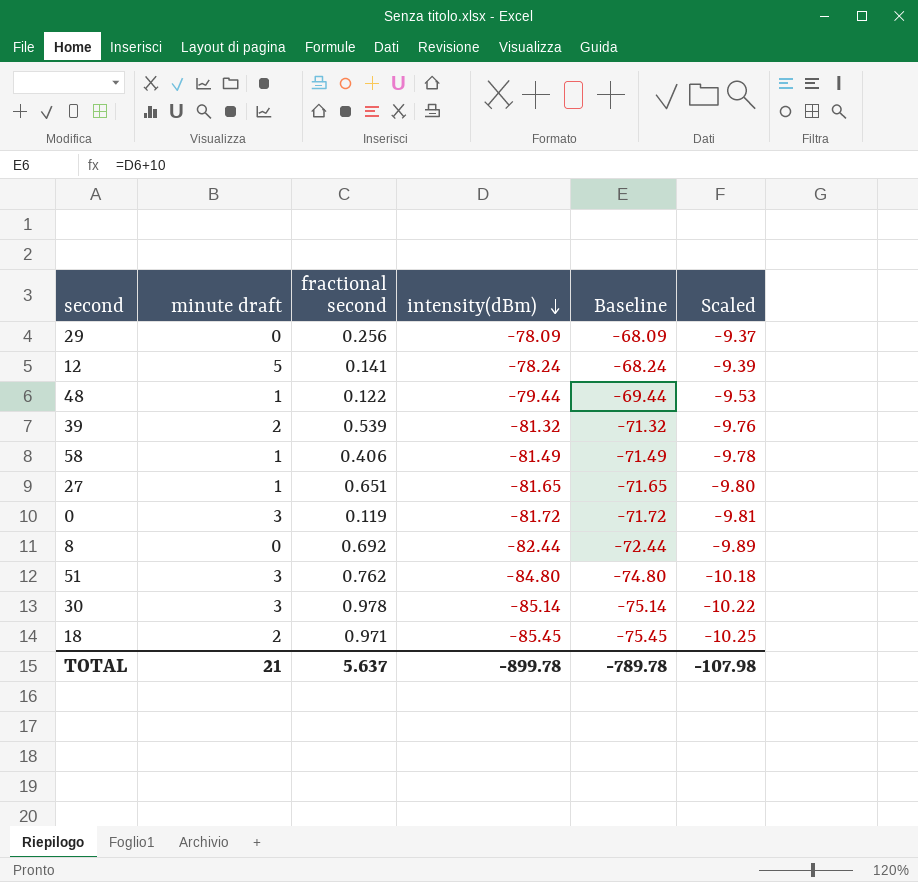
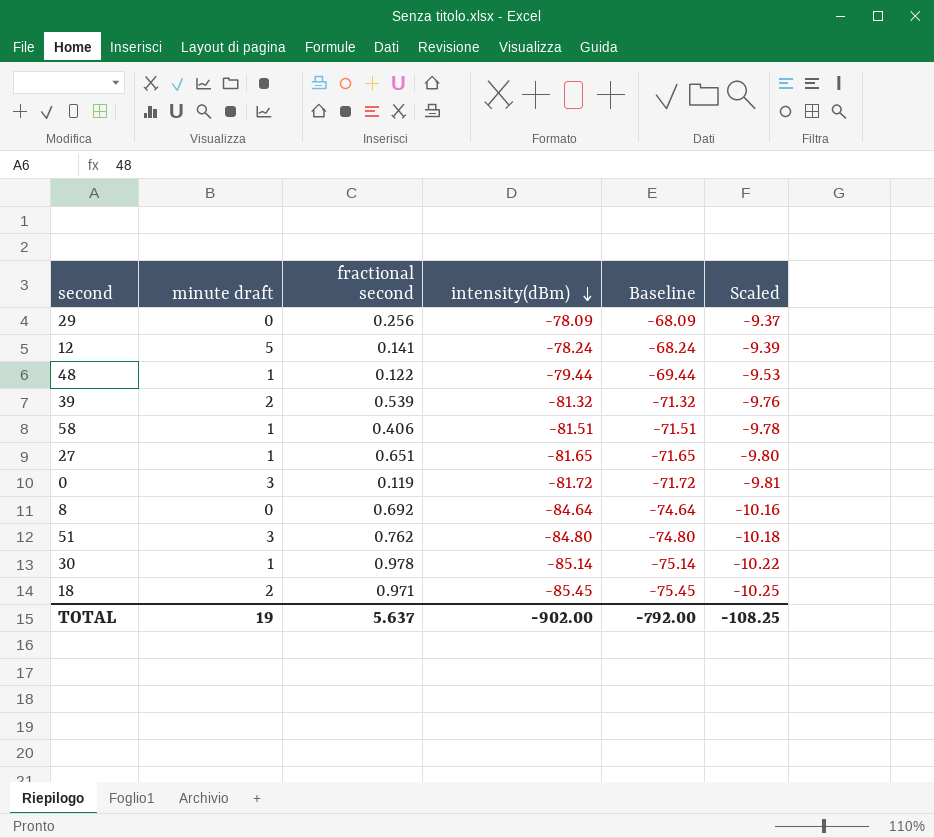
58 | intensity(dBm): -81.49 -> -81.51
58 | Baseline: -71.49 -> -71.51
8 | intensity(dBm): -82.44 -> -84.64
8 | Baseline: -72.44 -> -74.64
8 | Scaled: -9.89 -> -10.16
30 | minute draft: 3 -> 1
TOTAL | minute draft: 21 -> 19
TOTAL | intensity(dBm): -899.78 -> -902.00
TOTAL | Baseline: -789.78 -> -792.00
TOTAL | Scaled: -107.98 -> -108.25

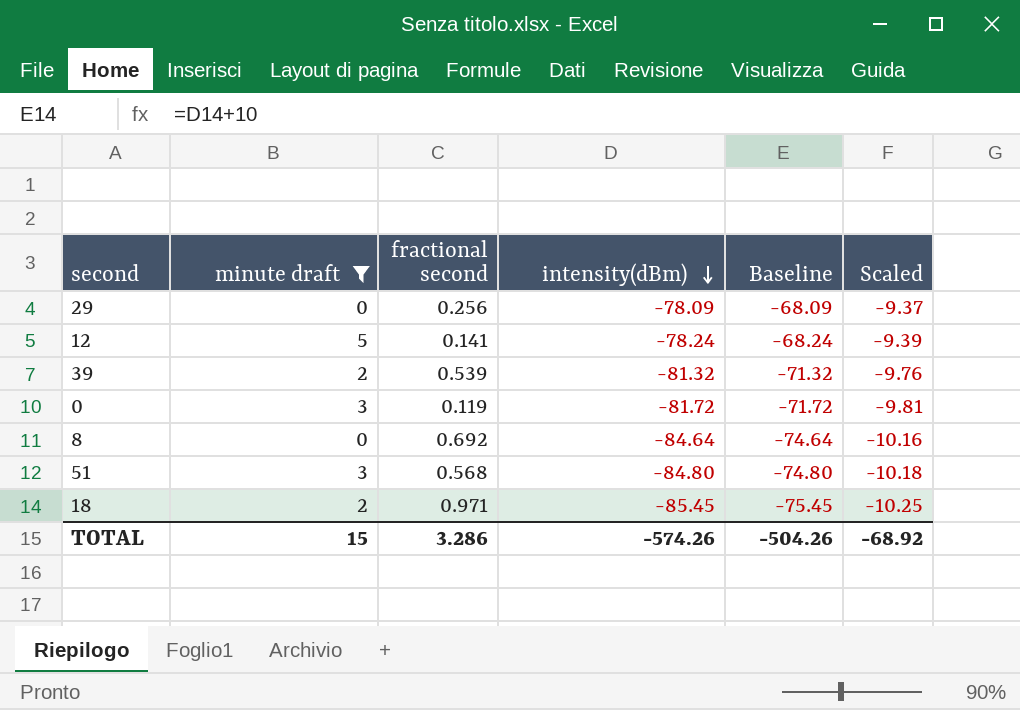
filter: none -> minute draft != 1
51 | fractional second: 0.762 -> 0.568
TOTAL | minute draft: 19 -> 15
TOTAL | fractional second: 5.637 -> 3.286
TOTAL | intensity(dBm): -902.00 -> -574.26
TOTAL | Baseline: -792.00 -> -504.26
TOTAL | Scaled: -108.25 -> -68.92

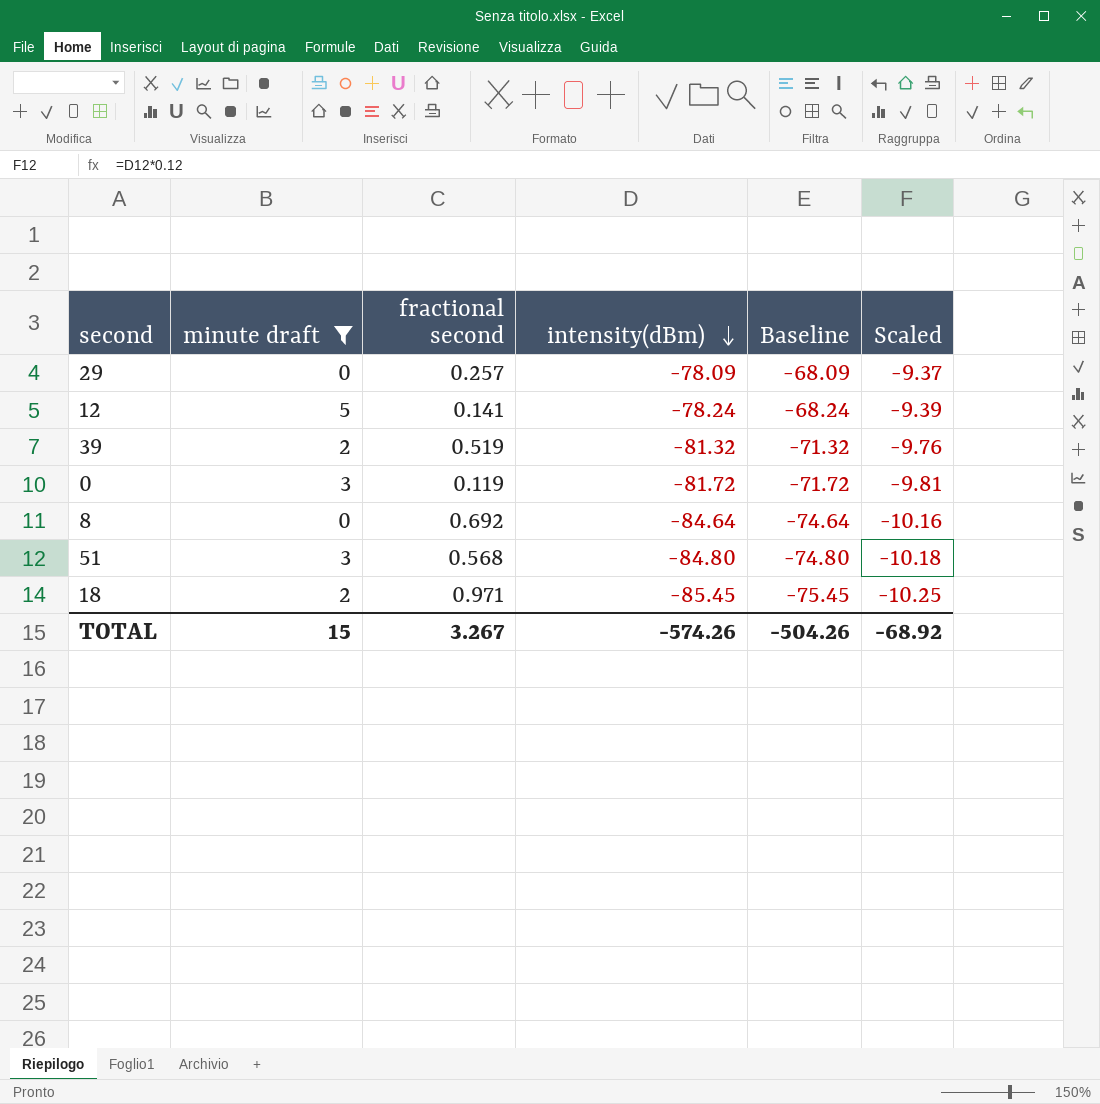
29 | fractional second: 0.256 -> 0.257
39 | fractional second: 0.539 -> 0.519
TOTAL | fractional second: 3.286 -> 3.267

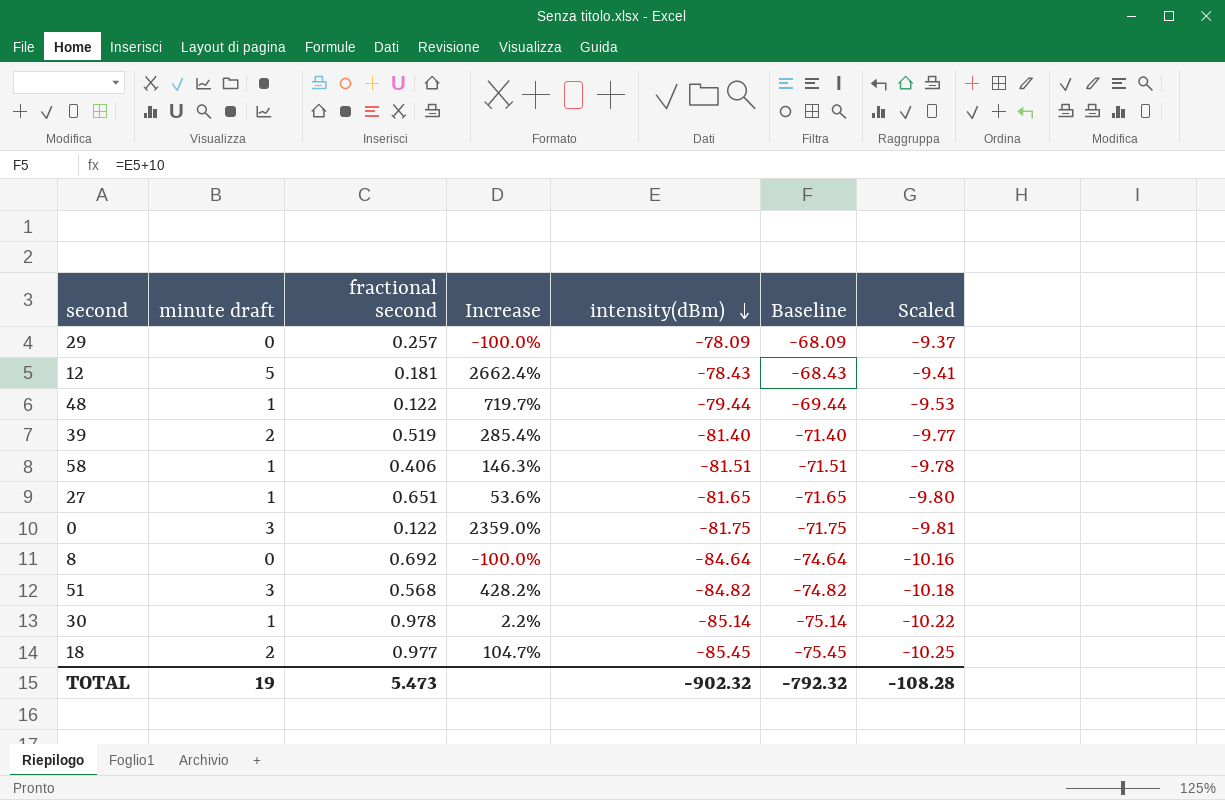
filter: minute draft != 1 -> none
column Increase | formula: none -> ([minute draft] - [fractional second]) / [fractional second]
12 | fractional second: 0.141 -> 0.181
12 | intensity(dBm): -78.24 -> -78.43
12 | Baseline: -68.24 -> -68.43
12 | Scaled: -9.39 -> -9.41
39 | intensity(dBm): -81.32 -> -81.40
39 | Baseline: -71.32 -> -71.40
39 | Scaled: -9.76 -> -9.77
0 | fractional second: 0.119 -> 0.122
0 | intensity(dBm): -81.72 -> -81.75
0 | Baseline: -71.72 -> -71.75
51 | intensity(dBm): -84.80 -> -84.82
51 | Baseline: -74.80 -> -74.82
18 | fractional second: 0.971 -> 0.977
TOTAL | minute draft: 15 -> 19
TOTAL | fractional second: 3.267 -> 5.473
TOTAL | intensity(dBm): -574.26 -> -902.32
TOTAL | Baseline: -504.26 -> -792.32
TOTAL | Scaled: -68.92 -> -108.28

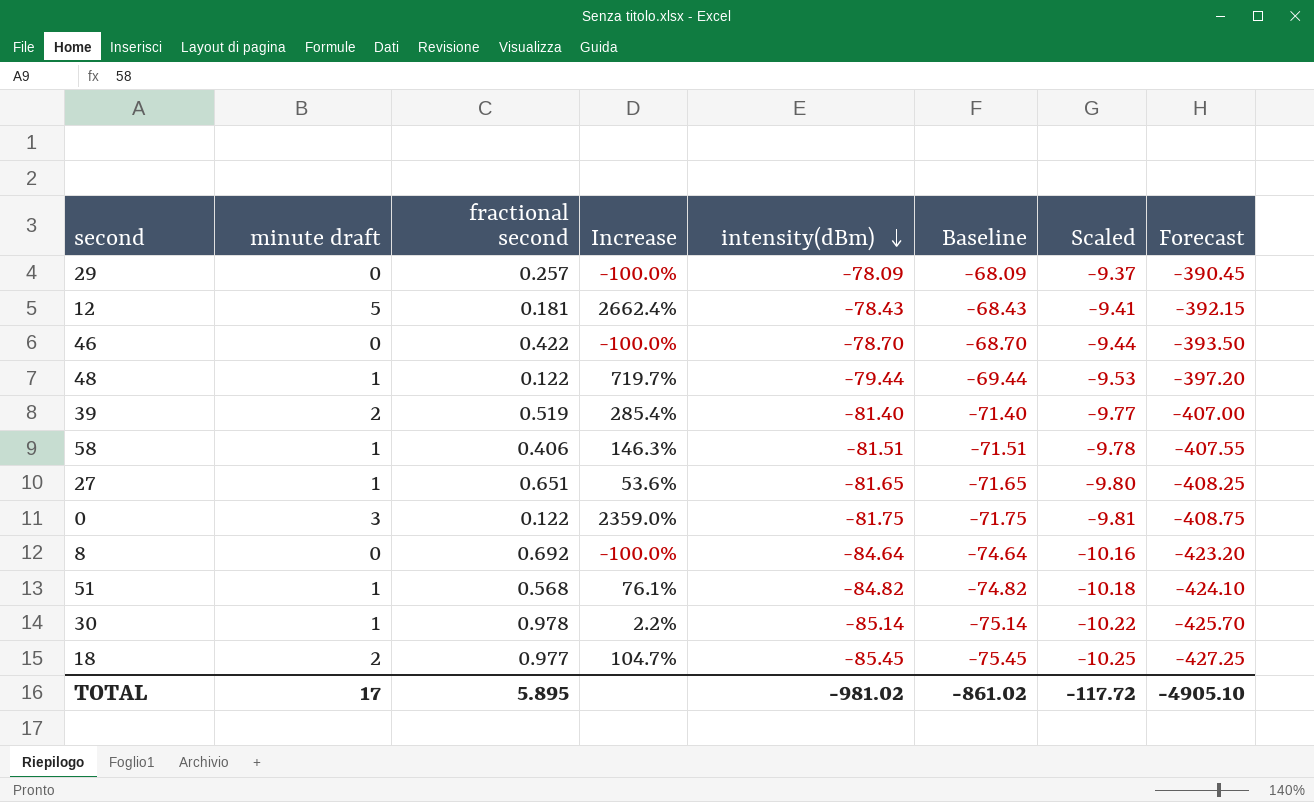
column Forecast | formula: none -> [intensity(dBm)] * 5
row 46: none -> 0 | 0.422 | -100.0% | -78.70 | -68.70 | -9.44 | -393.50
51 | minute draft: 3 -> 1
51 | Increase: 428.2% -> 76.1%
TOTAL | minute draft: 19 -> 17
TOTAL | fractional second: 5.473 -> 5.895
TOTAL | intensity(dBm): -902.32 -> -981.02
TOTAL | Baseline: -792.32 -> -861.02
TOTAL | Scaled: -108.28 -> -117.72

